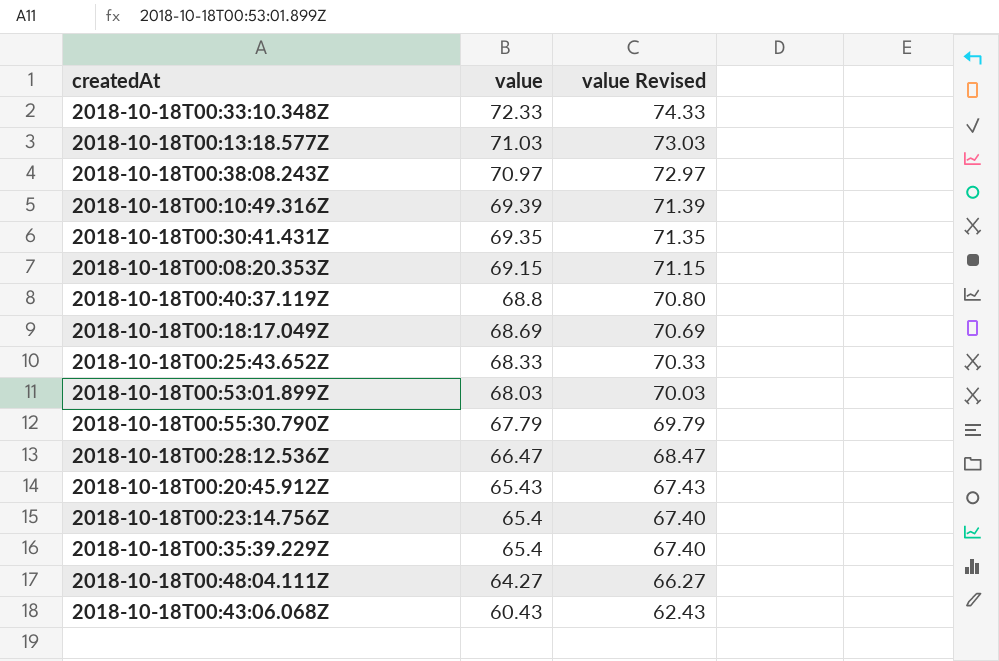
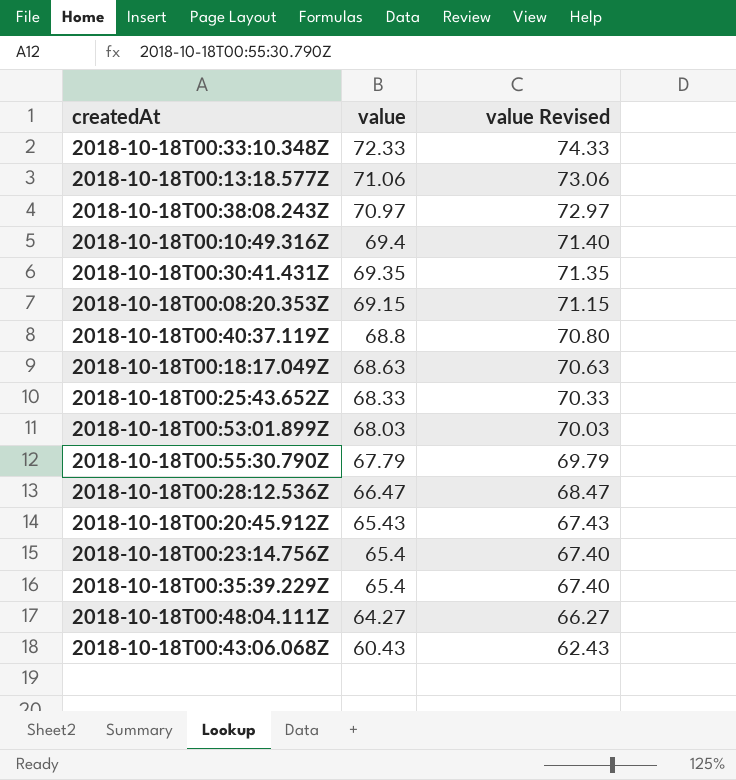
2018-10-18T00:13:18.577Z | value: 71.03 -> 71.06
2018-10-18T00:13:18.577Z | value Revised: 73.03 -> 73.06
2018-10-18T00:10:49.316Z | value: 69.39 -> 69.4
2018-10-18T00:10:49.316Z | value Revised: 71.39 -> 71.40
2018-10-18T00:18:17.049Z | value: 68.69 -> 68.63
2018-10-18T00:18:17.049Z | value Revised: 70.69 -> 70.63

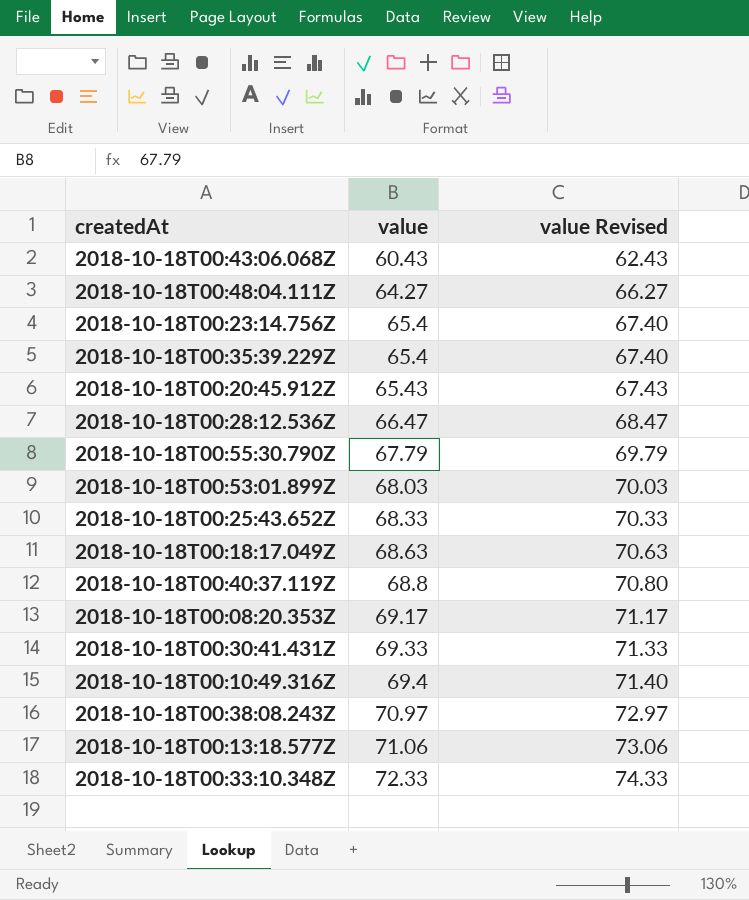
row order: value descending -> value ascending
2018-10-18T00:08:20.353Z | value: 69.15 -> 69.17
2018-10-18T00:08:20.353Z | value Revised: 71.15 -> 71.17
2018-10-18T00:30:41.431Z | value: 69.35 -> 69.33
2018-10-18T00:30:41.431Z | value Revised: 71.35 -> 71.33

